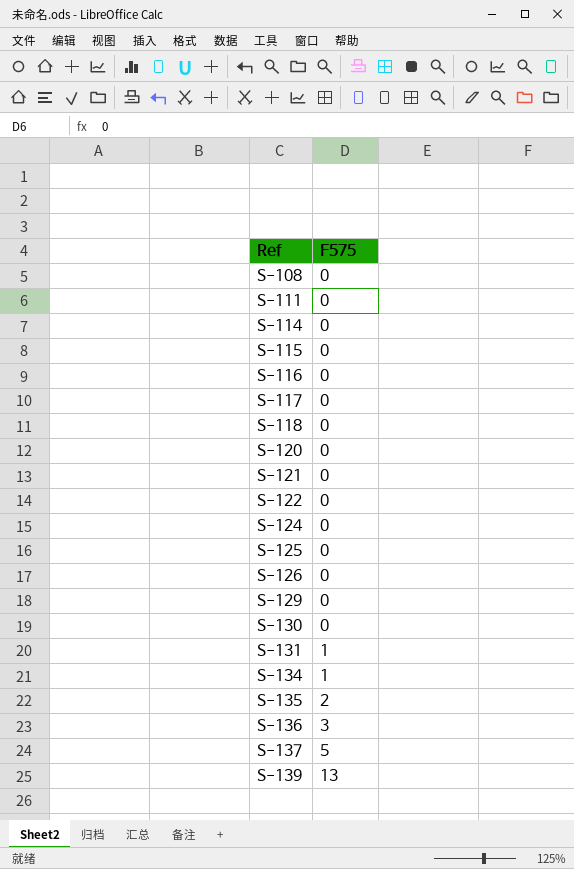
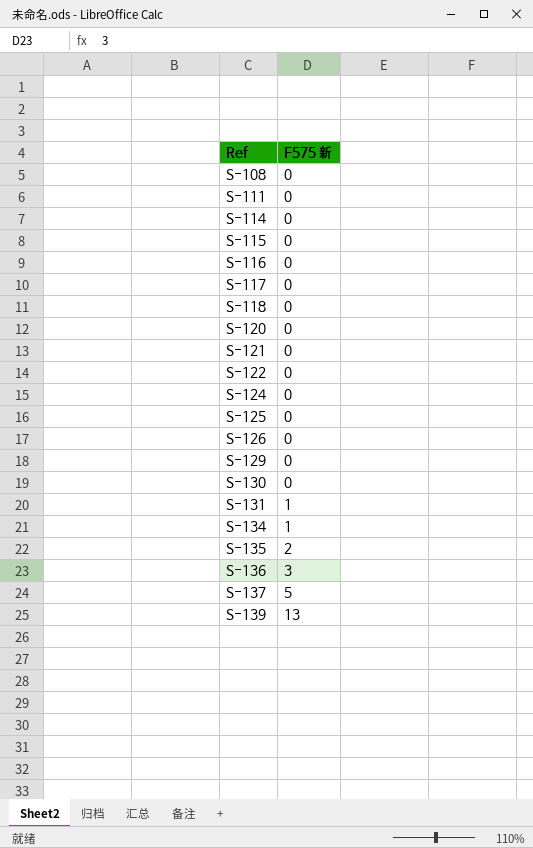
column name: F575 -> F575 新

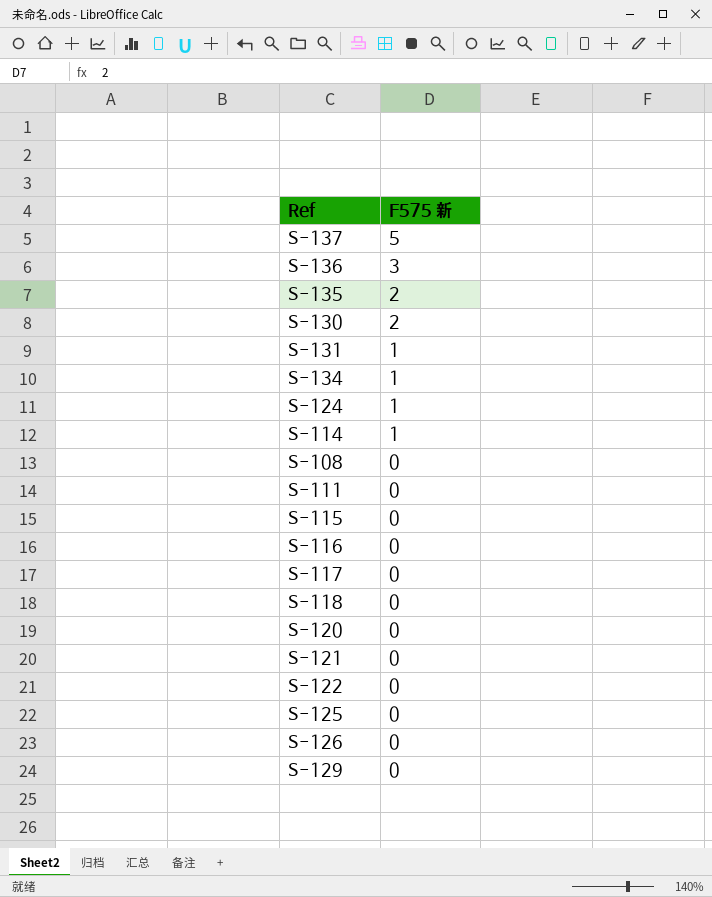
row order: Ref ascending -> F575 新 descending
row S-139: 13 -> none
S-130 | F575 新: 0 -> 2
S-124 | F575 新: 0 -> 1
S-114 | F575 新: 0 -> 1

